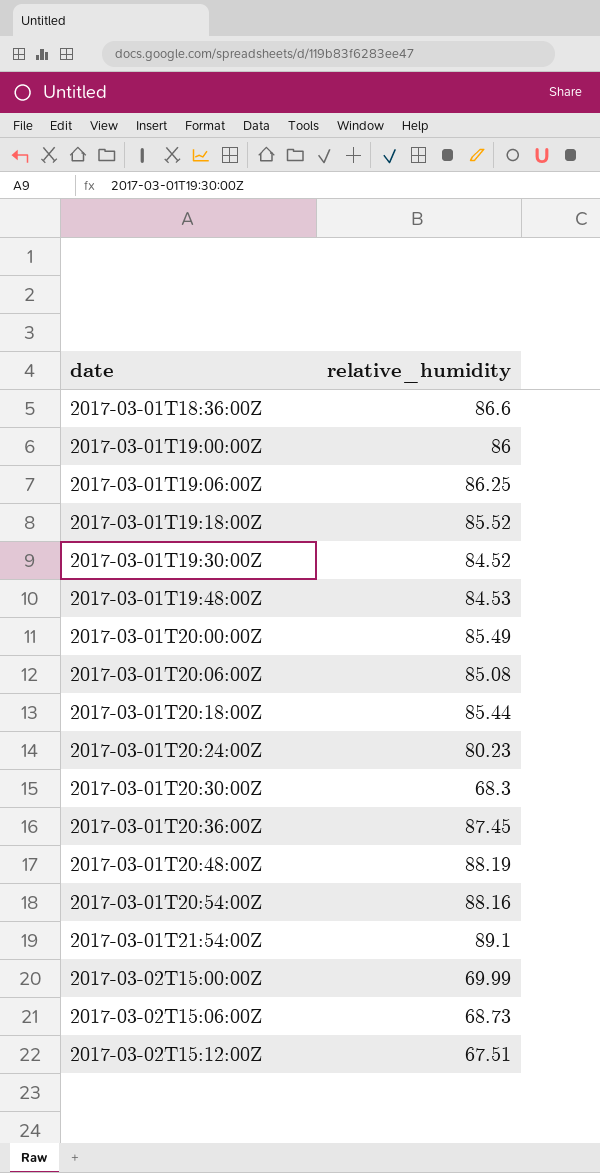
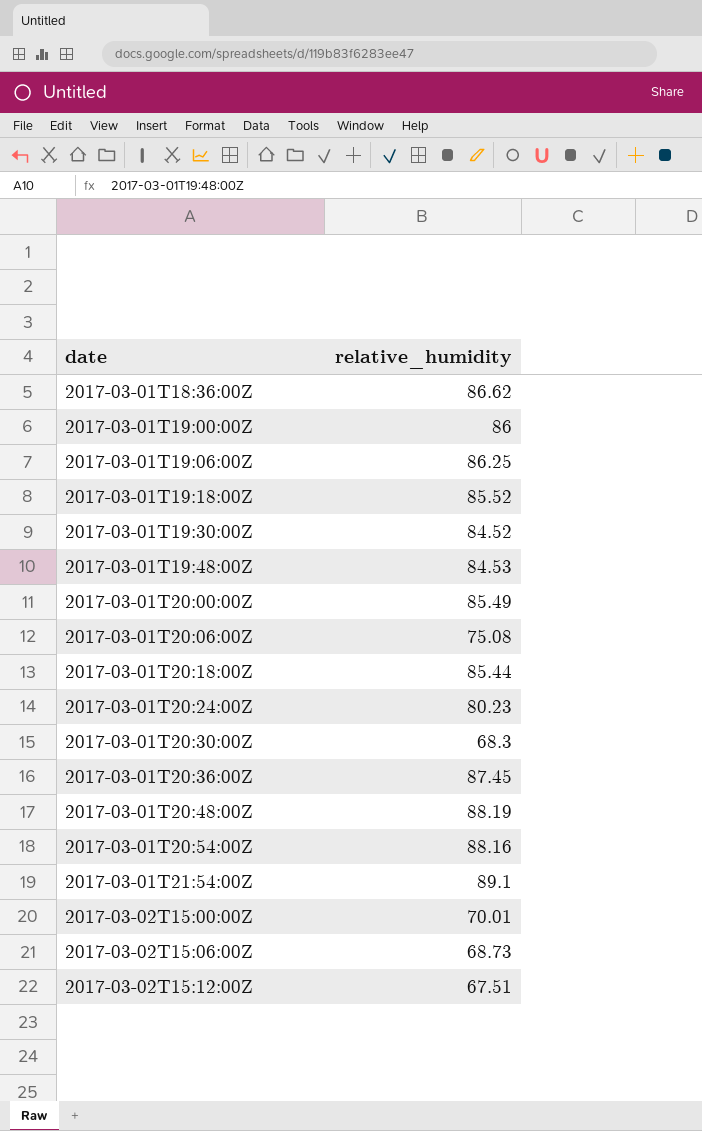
2017-03-01T18:36:00Z | relative_humidity: 86.6 -> 86.62
2017-03-01T20:06:00Z | relative_humidity: 85.08 -> 75.08
2017-03-02T15:00:00Z | relative_humidity: 69.99 -> 70.01

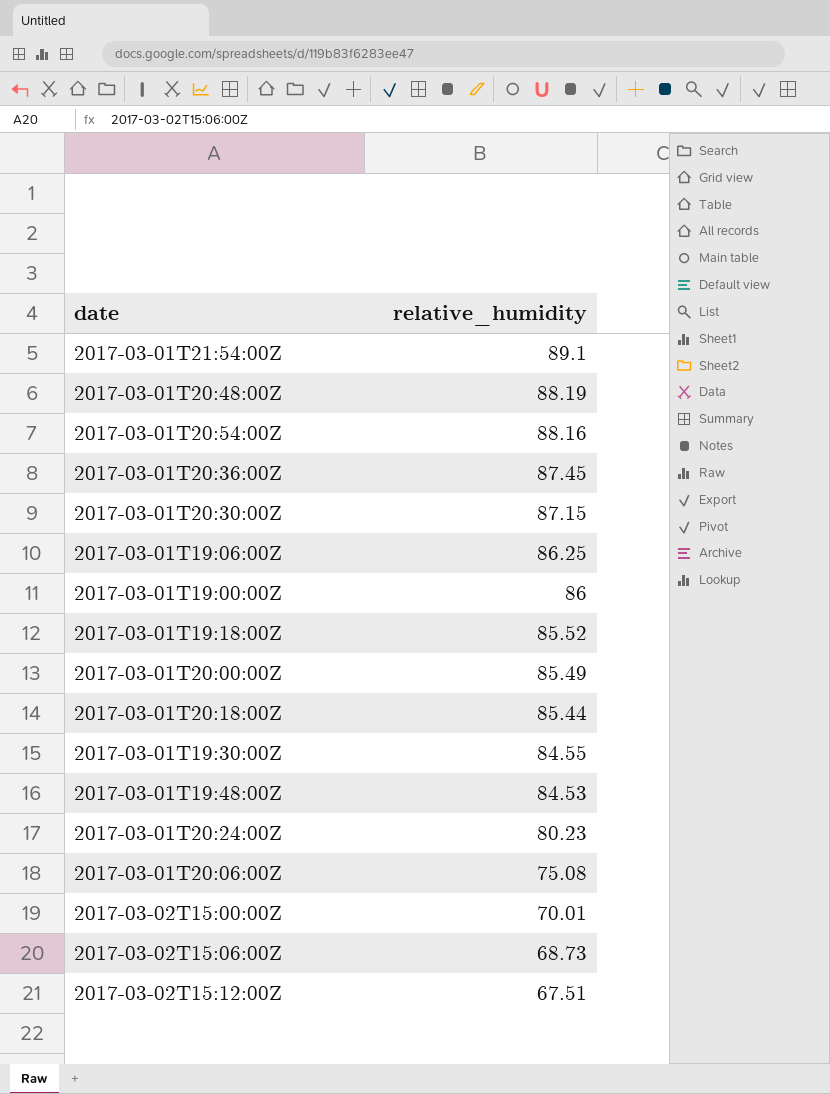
row order: date ascending -> relative_humidity descending
row 2017-03-01T18:36:00Z: 86.62 -> none
2017-03-01T20:30:00Z | relative_humidity: 68.3 -> 87.15
2017-03-01T19:30:00Z | relative_humidity: 84.52 -> 84.55

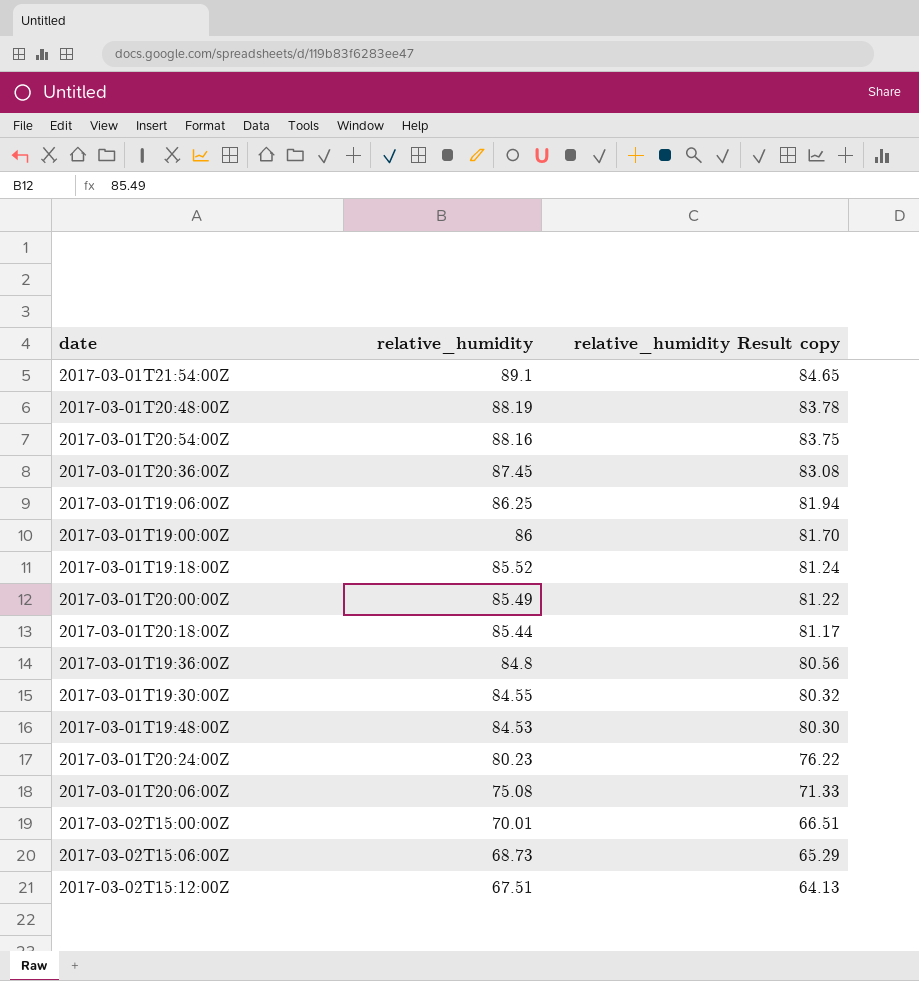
column relative_humidity Result copy | formula: none -> [relative_humidity] * 0.95
row 2017-03-01T20:30:00Z: 87.15 -> none
row 2017-03-01T19:36:00Z: none -> 84.8 | 80.56

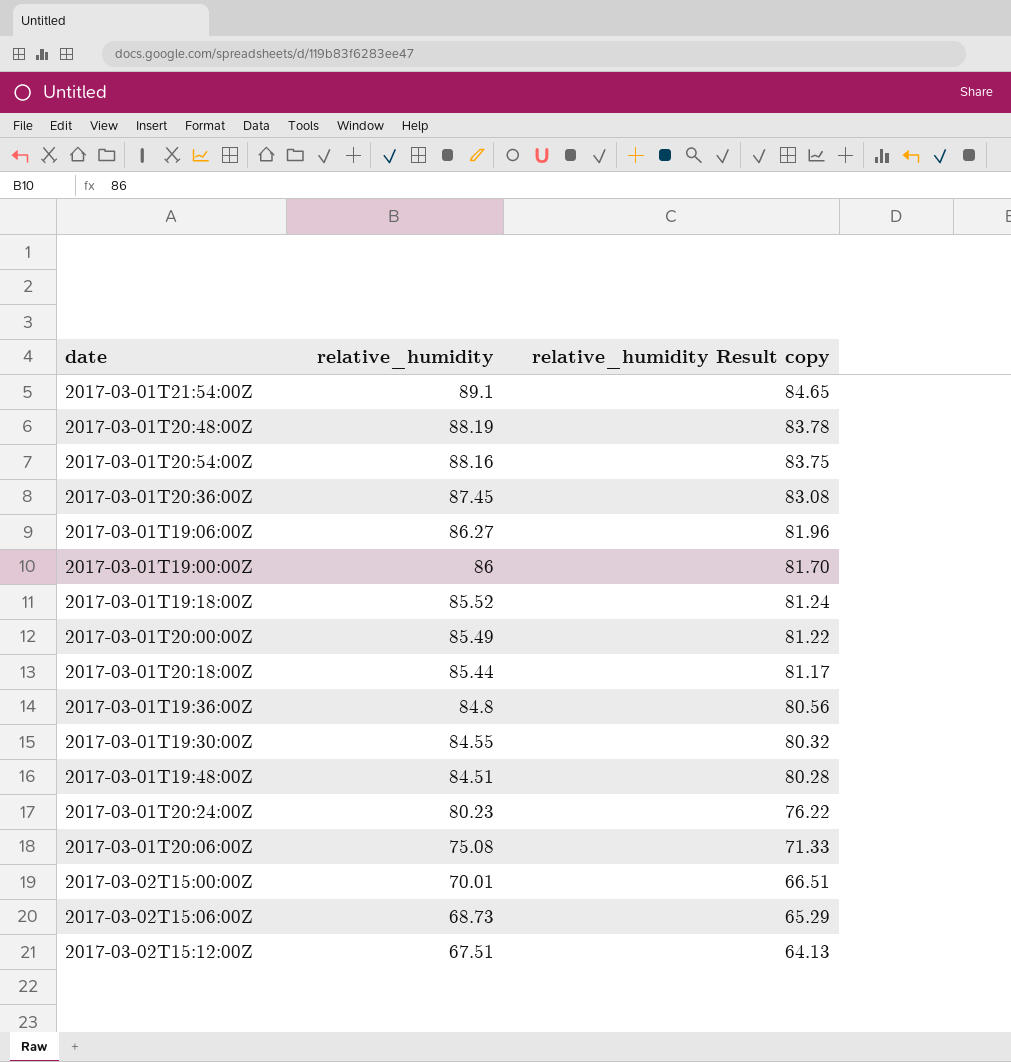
2017-03-01T19:06:00Z | relative_humidity: 86.25 -> 86.27
2017-03-01T19:06:00Z | relative_humidity Result copy: 81.94 -> 81.96
2017-03-01T19:48:00Z | relative_humidity: 84.53 -> 84.51
2017-03-01T19:48:00Z | relative_humidity Result copy: 80.30 -> 80.28

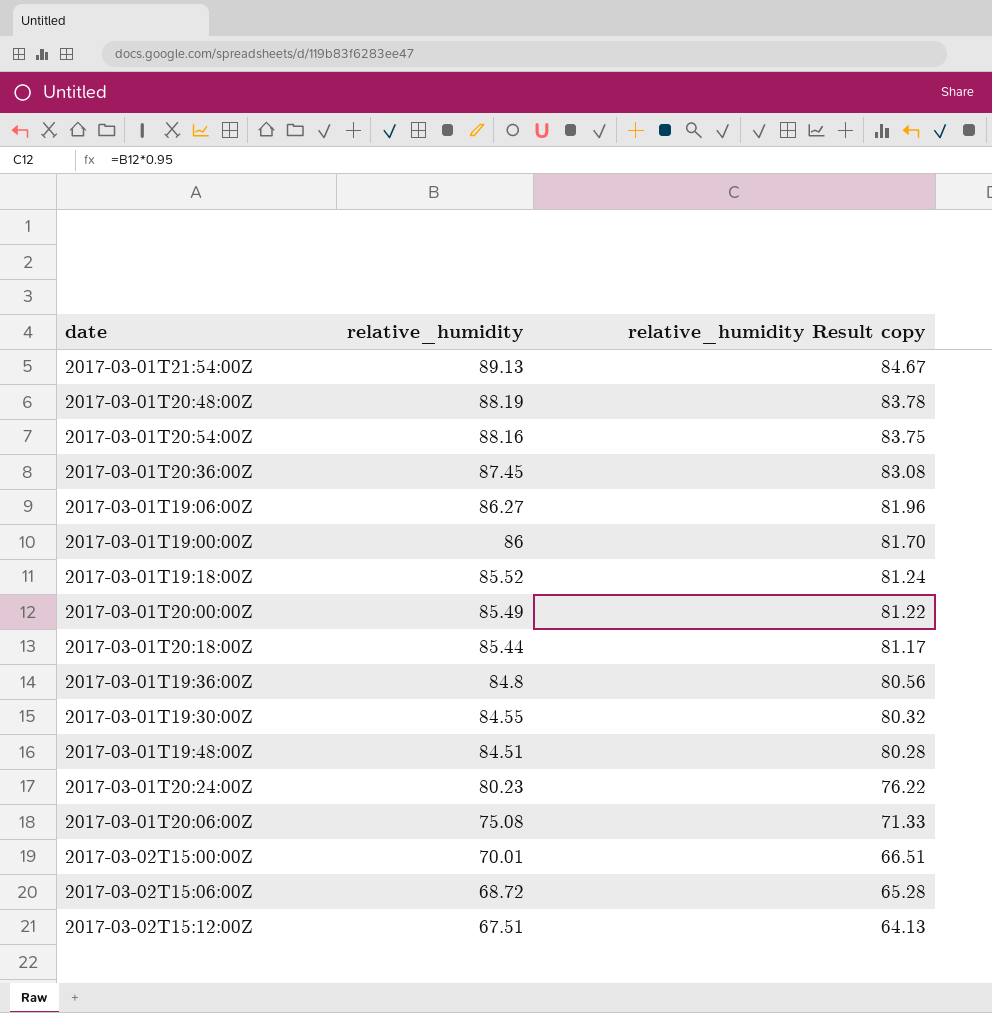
2017-03-01T21:54:00Z | relative_humidity: 89.1 -> 89.13
2017-03-01T21:54:00Z | relative_humidity Result copy: 84.65 -> 84.67
2017-03-02T15:06:00Z | relative_humidity: 68.73 -> 68.72
2017-03-02T15:06:00Z | relative_humidity Result copy: 65.29 -> 65.28

